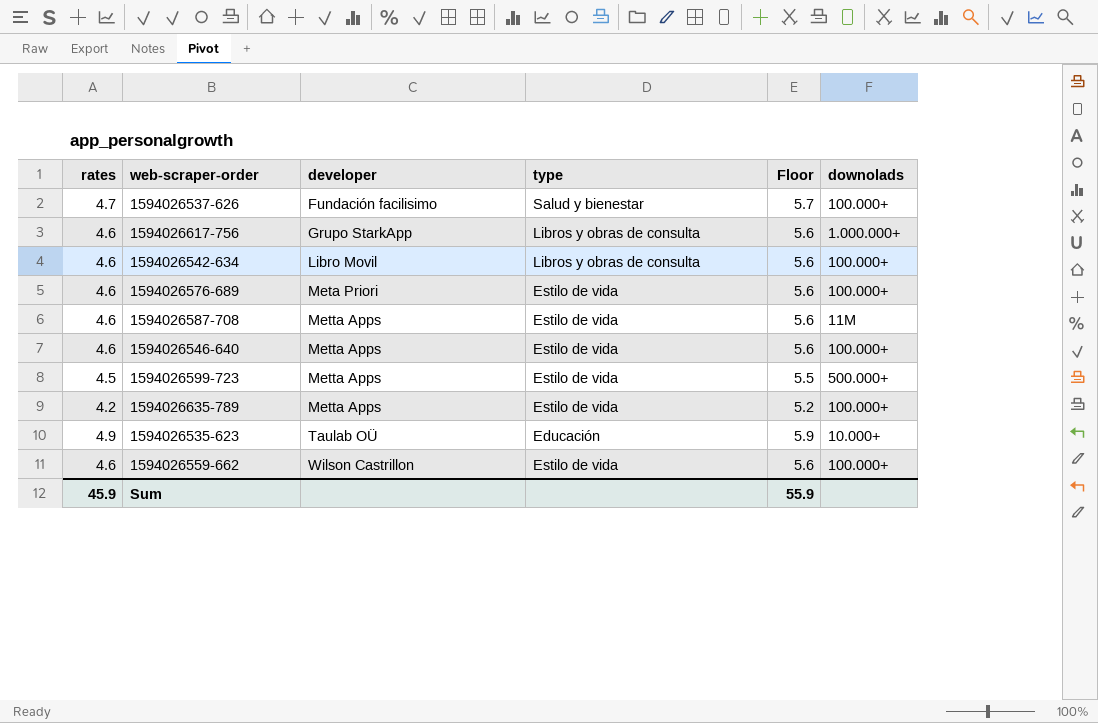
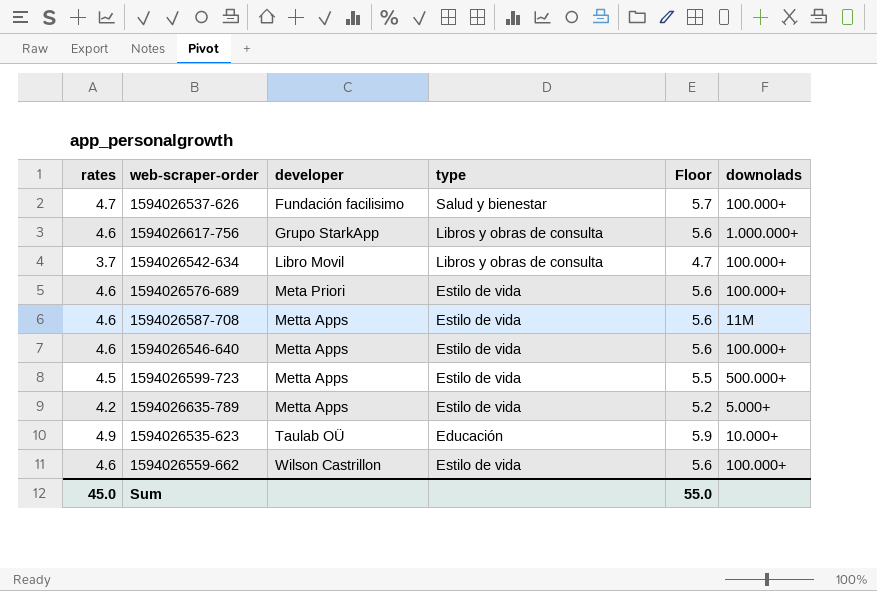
1594026542-634 | rates: 4.6 -> 3.7
1594026542-634 | Floor: 5.6 -> 4.7
1594026635-789 | downolads: 100.000+ -> 5.000+
Sum | rates: 45.9 -> 45.0
Sum | Floor: 55.9 -> 55.0

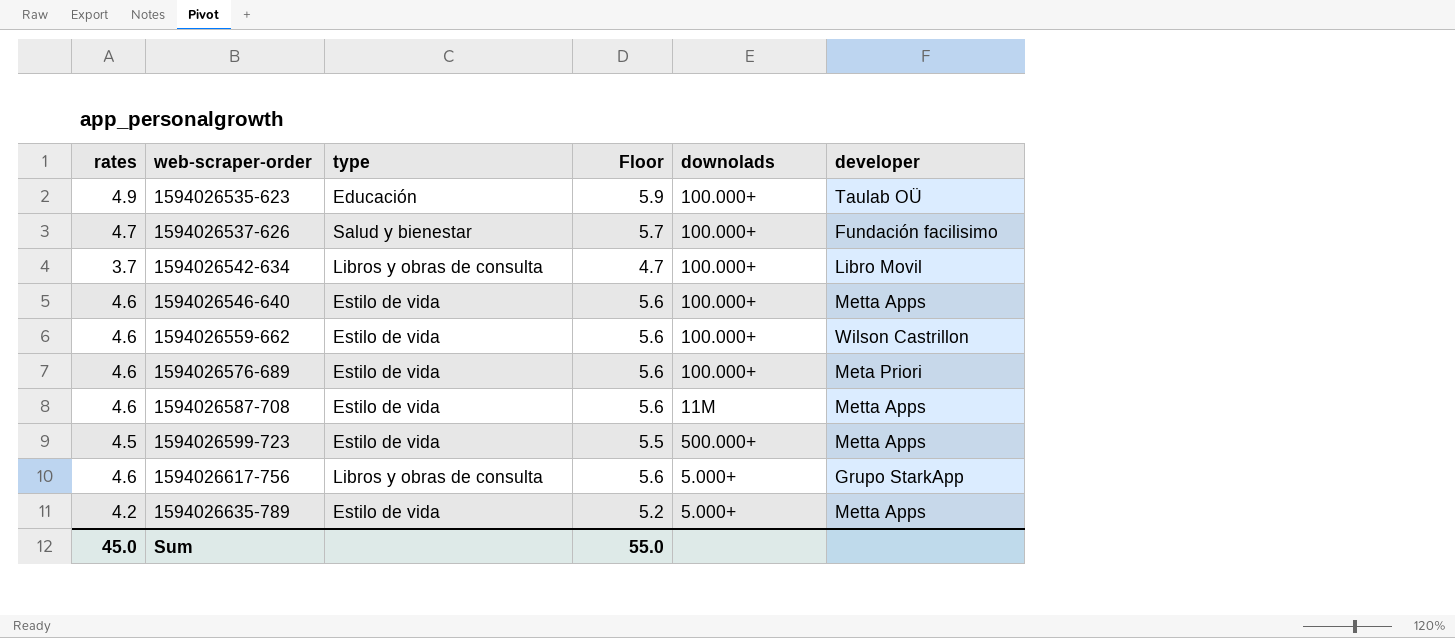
row order: developer ascending -> web-scraper-order ascending
column developer | position: 3 -> 6
1594026535-623 | downolads: 10.000+ -> 100.000+
1594026617-756 | downolads: 1.000.000+ -> 5.000+

